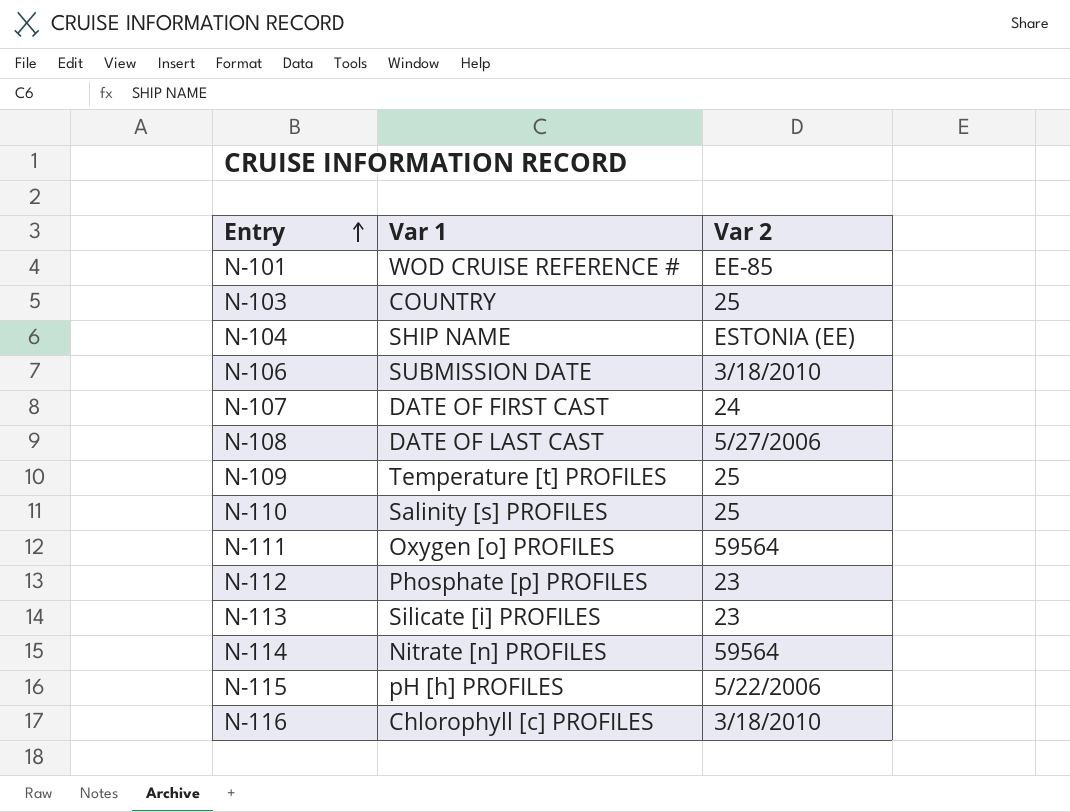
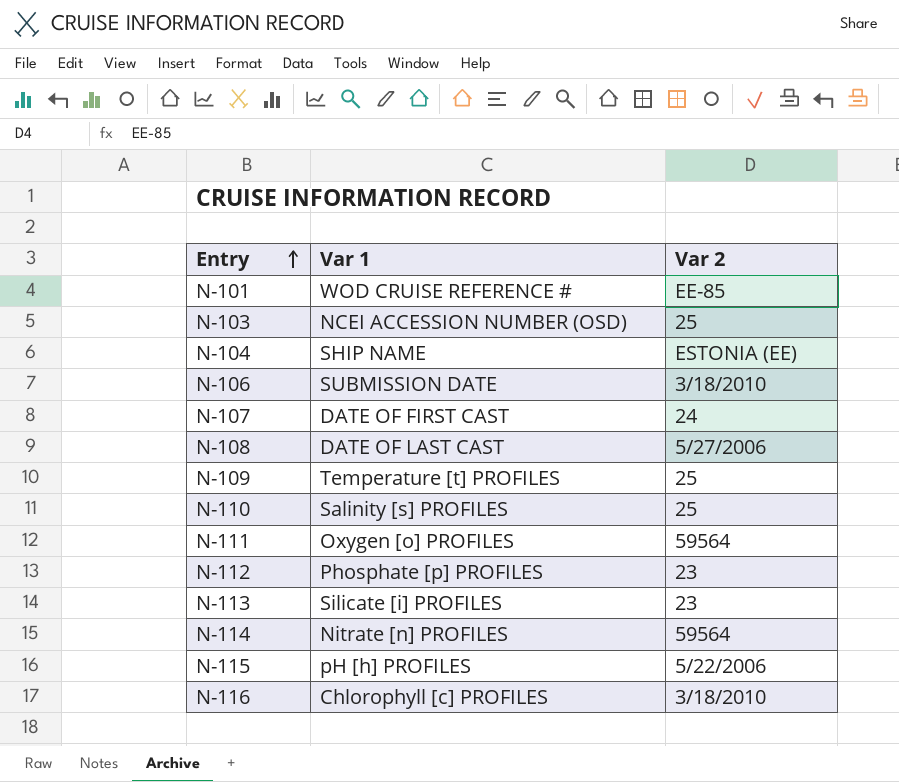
N-103 | Var 1: COUNTRY -> NCEI ACCESSION NUMBER (OSD)

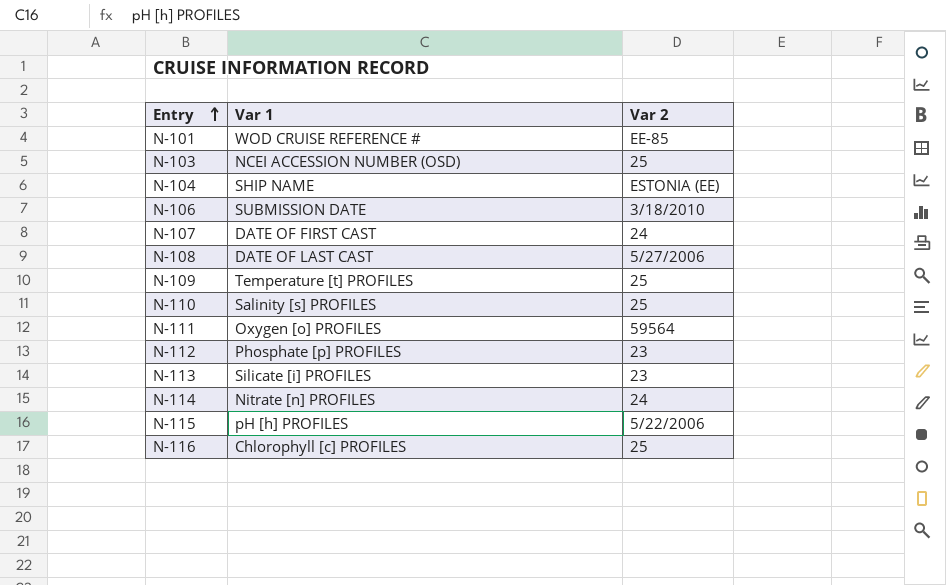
N-114 | Var 2: 59564 -> 24
N-116 | Var 2: 3/18/2010 -> 25

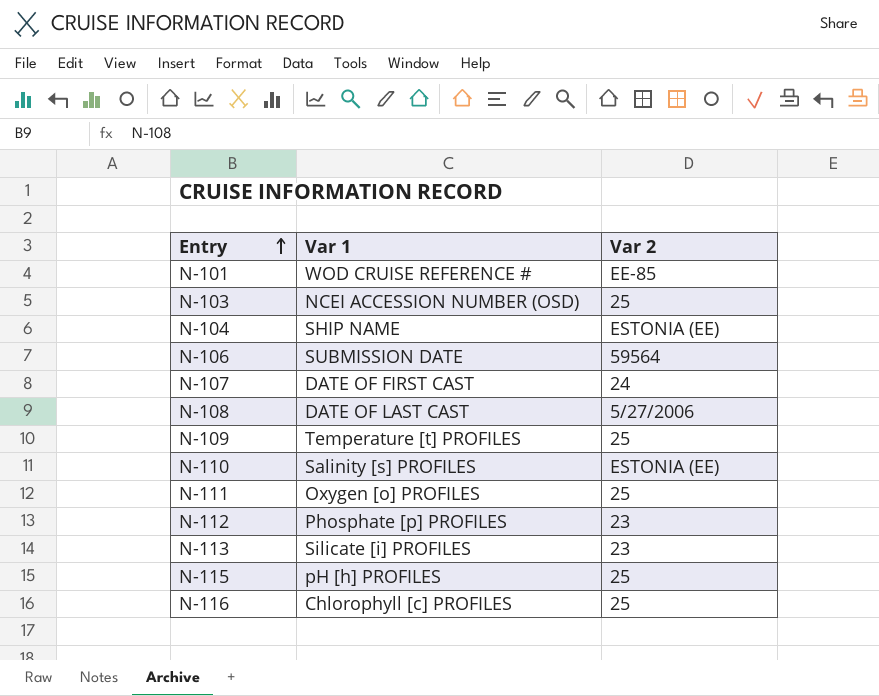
row N-114: Nitrate [n] PROFILES | 24 -> none
N-106 | Var 2: 3/18/2010 -> 59564
N-110 | Var 2: 25 -> ESTONIA (EE)
N-111 | Var 2: 59564 -> 25
N-115 | Var 2: 5/22/2006 -> 25

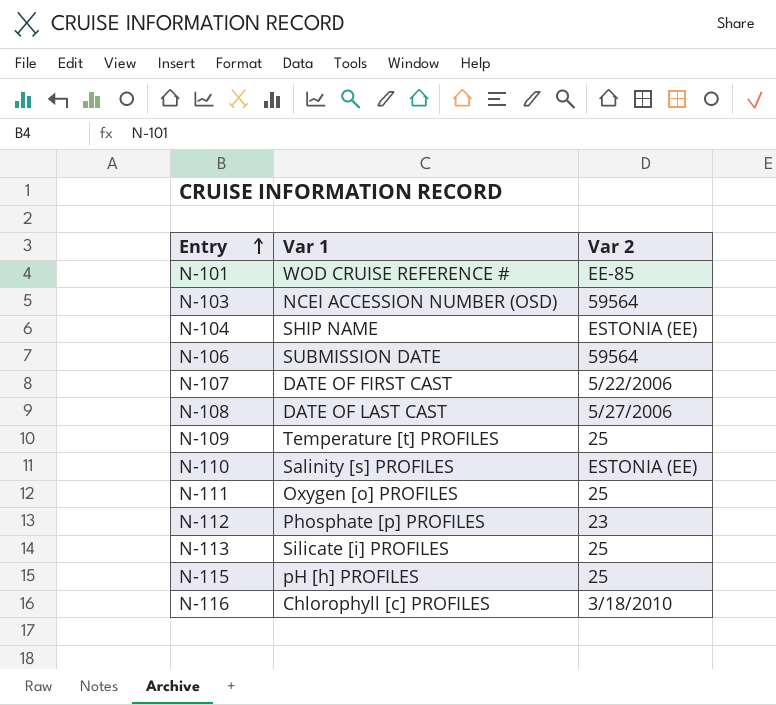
N-103 | Var 2: 25 -> 59564
N-107 | Var 2: 24 -> 5/22/2006
N-113 | Var 2: 23 -> 25
N-116 | Var 2: 25 -> 3/18/2010

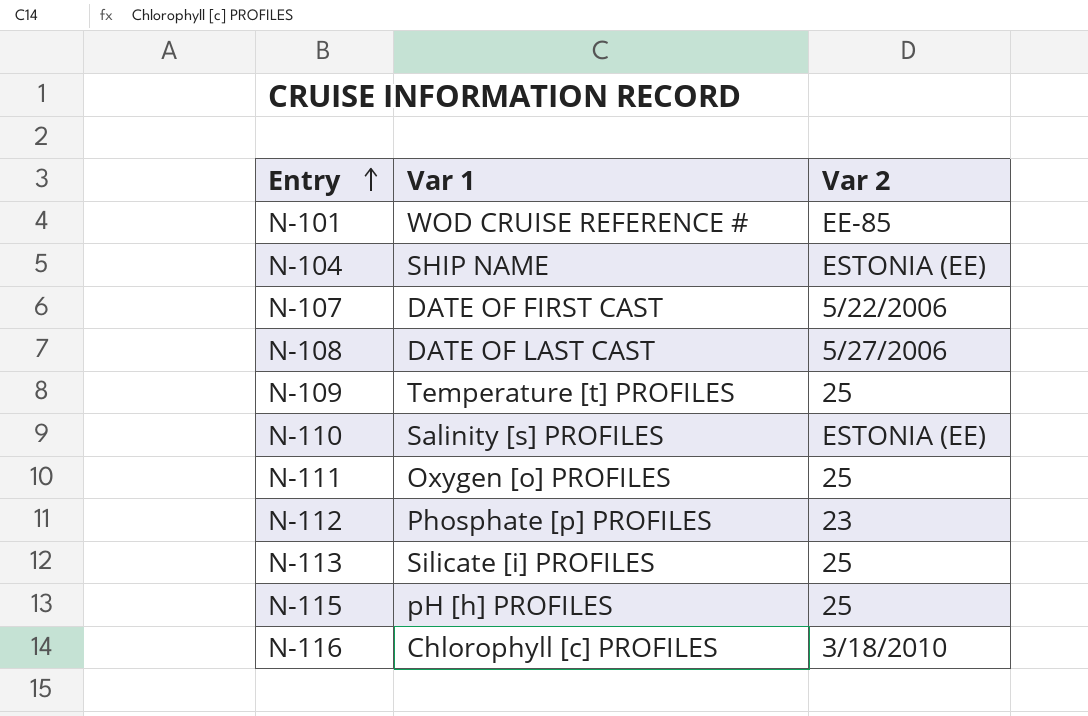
row N-103: NCEI ACCESSION NUMBER (OSD) | 59564 -> none
row N-106: SUBMISSION DATE | 59564 -> none

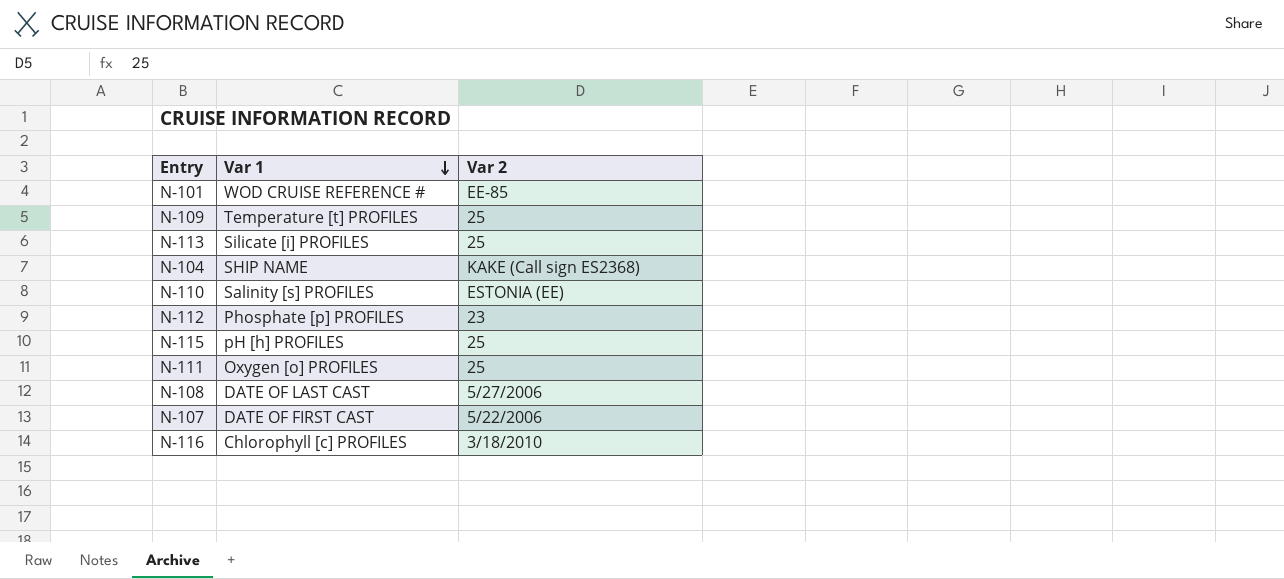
row order: Entry ascending -> Var 1 descending
N-104 | Var 2: ESTONIA (EE) -> KAKE (Call sign ES2368)

